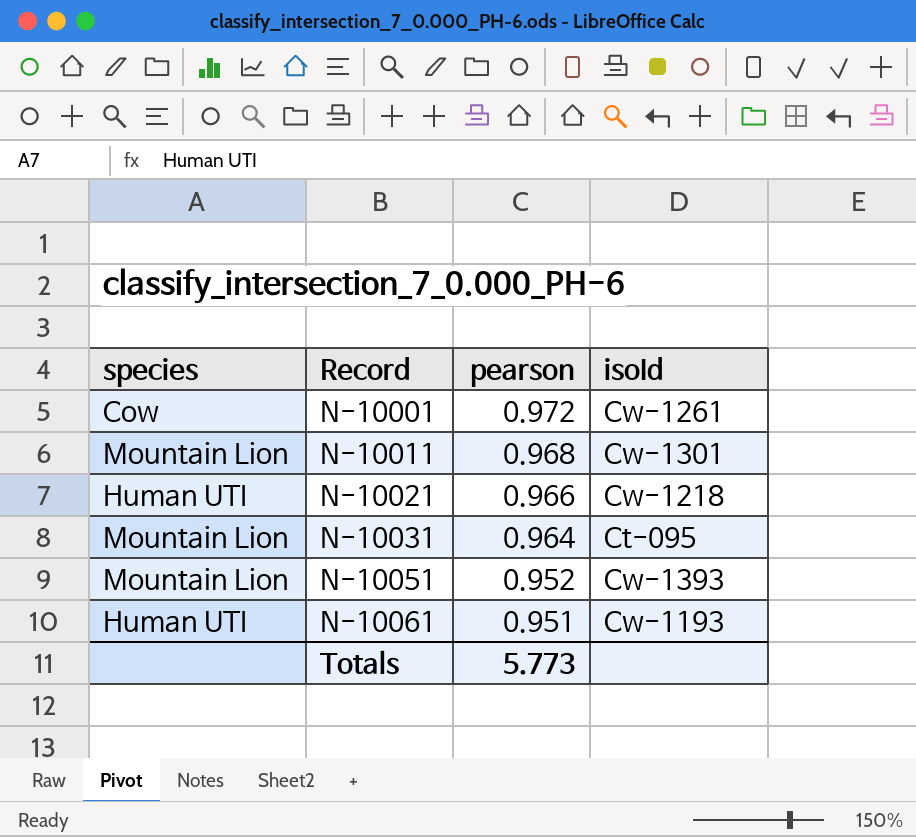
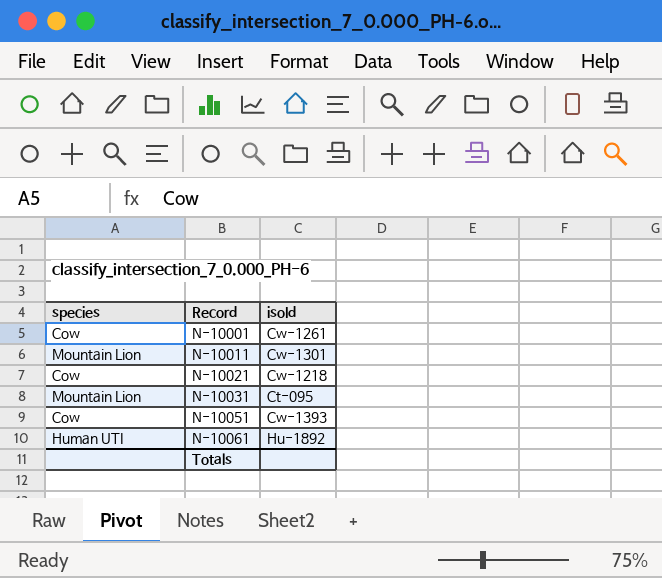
column pearson | position: 3 -> none
N-10021 | species: Human UTI -> Cow
N-10051 | species: Mountain Lion -> Cow
N-10061 | isoId: Cw-1193 -> Hu-1892

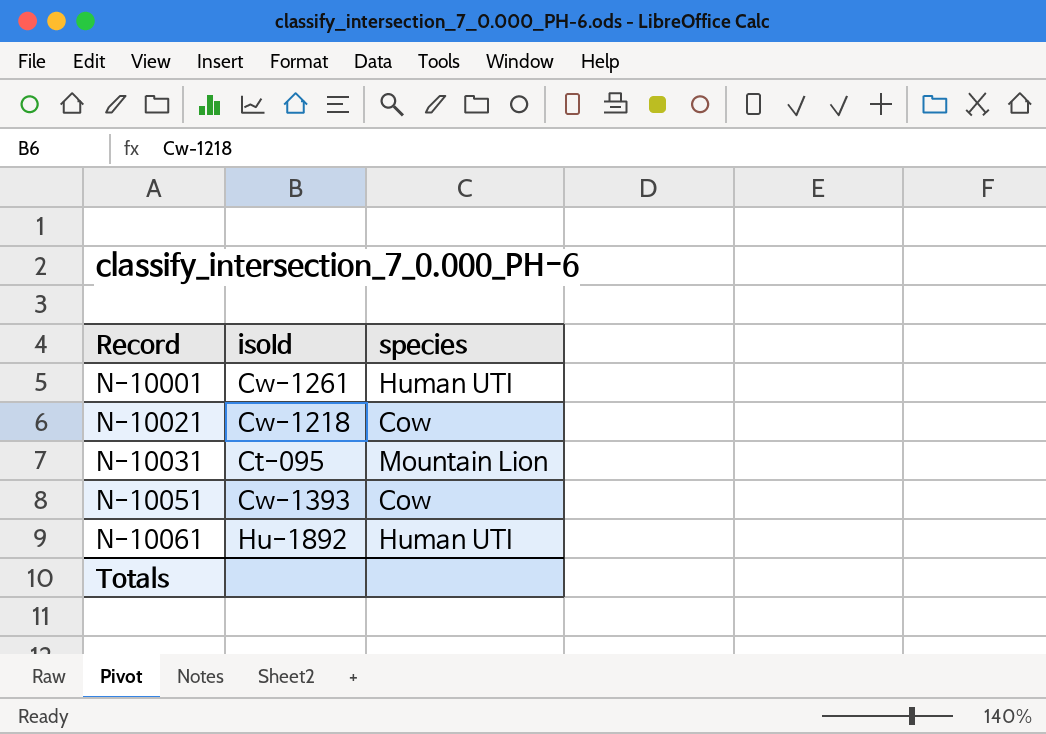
column species | position: 1 -> 3
row N-10011: Mountain Lion | Cw-1301 -> none
N-10001 | species: Cow -> Human UTI

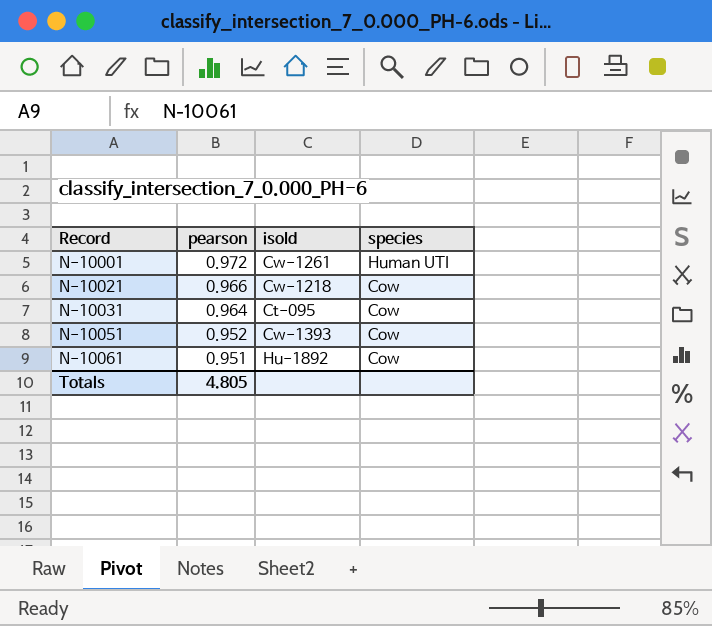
column pearson | position: none -> 2
N-10031 | species: Mountain Lion -> Cow
N-10061 | species: Human UTI -> Cow

